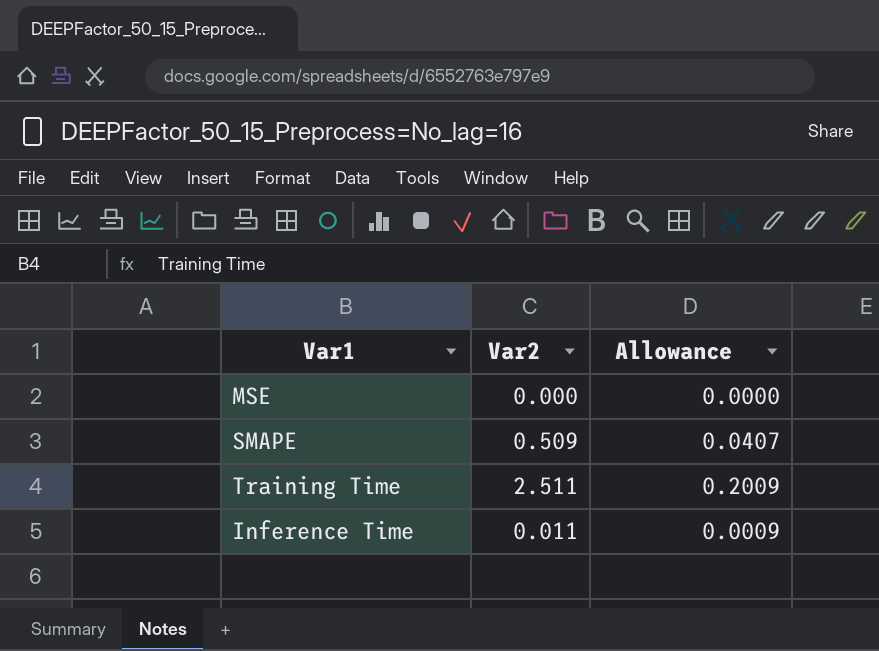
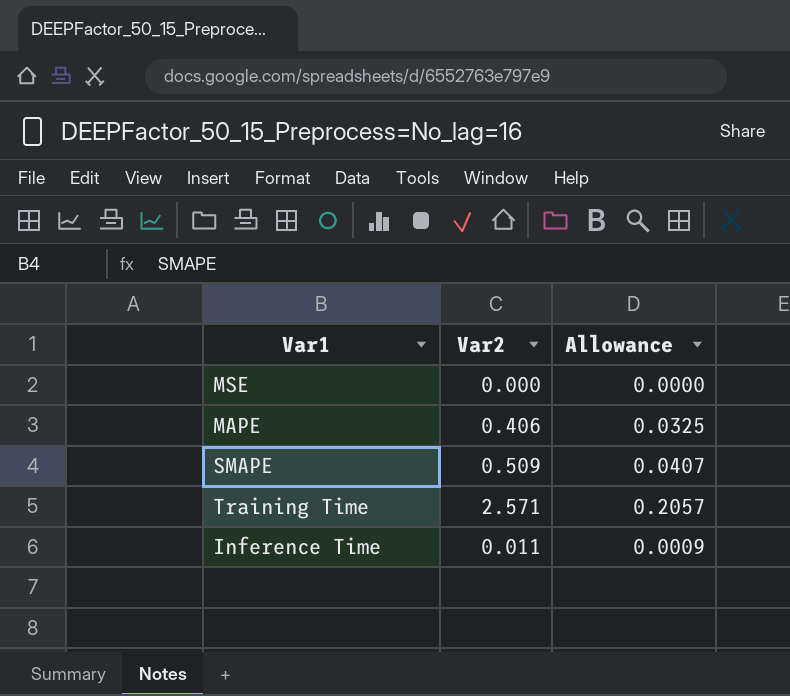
row MAPE: none -> 0.406 | 0.0325
Training Time | Var2: 2.511 -> 2.571
Training Time | Allowance: 0.2009 -> 0.2057

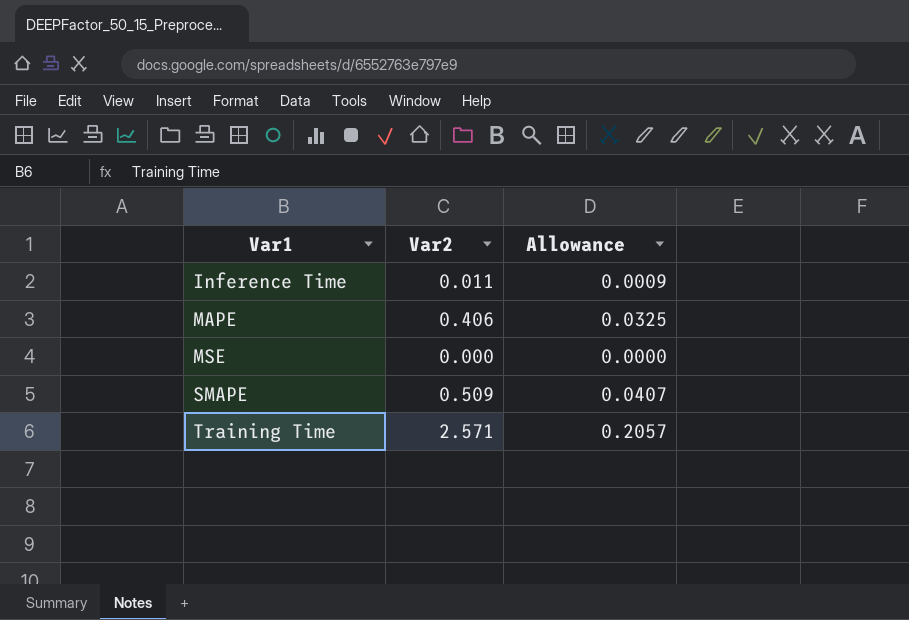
row order: none -> Var1 ascending

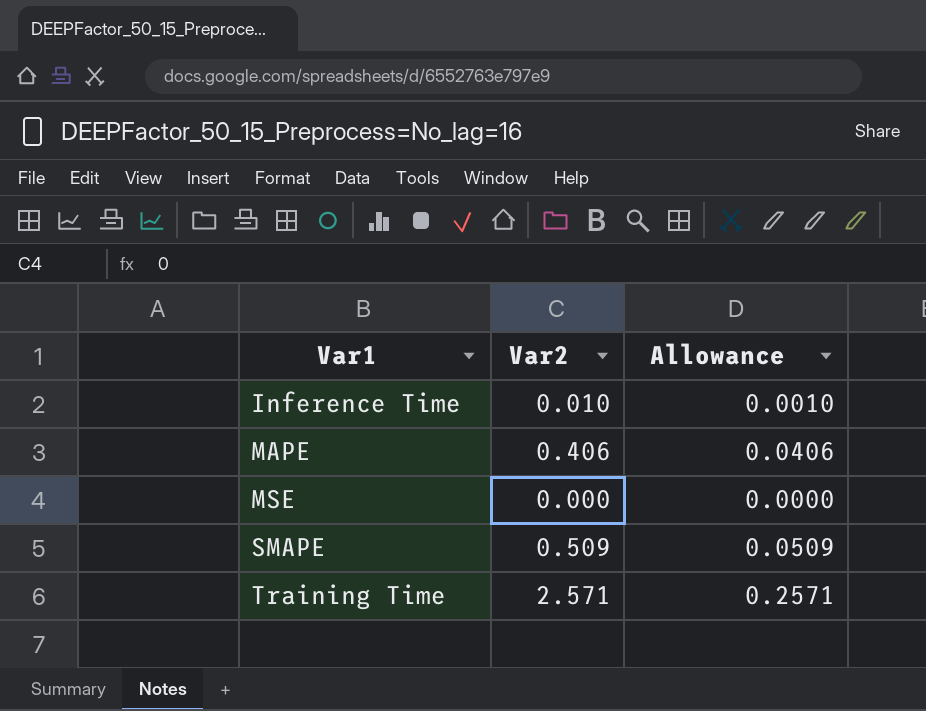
column Allowance | formula: [Var2] * 0.08 -> [Var2] * 0.1
Inference Time | Var2: 0.011 -> 0.010

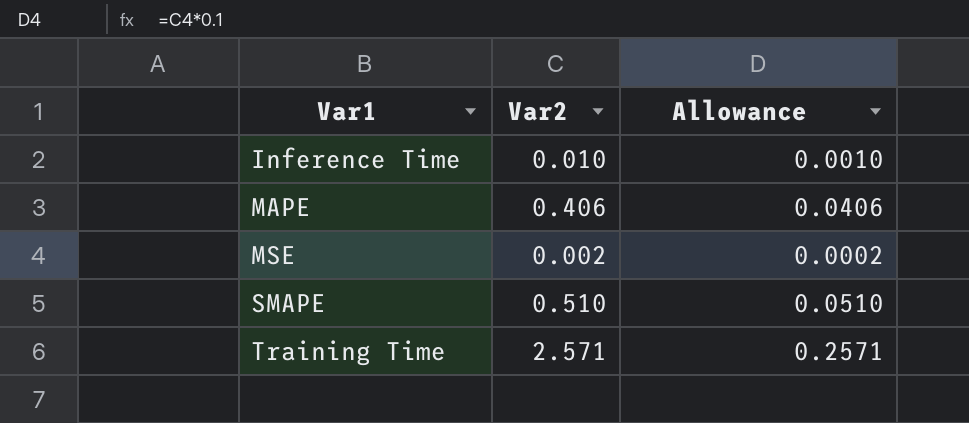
MSE | Var2: 0.000 -> 0.002
MSE | Allowance: 0.0000 -> 0.0002
SMAPE | Var2: 0.509 -> 0.510
SMAPE | Allowance: 0.0509 -> 0.0510

